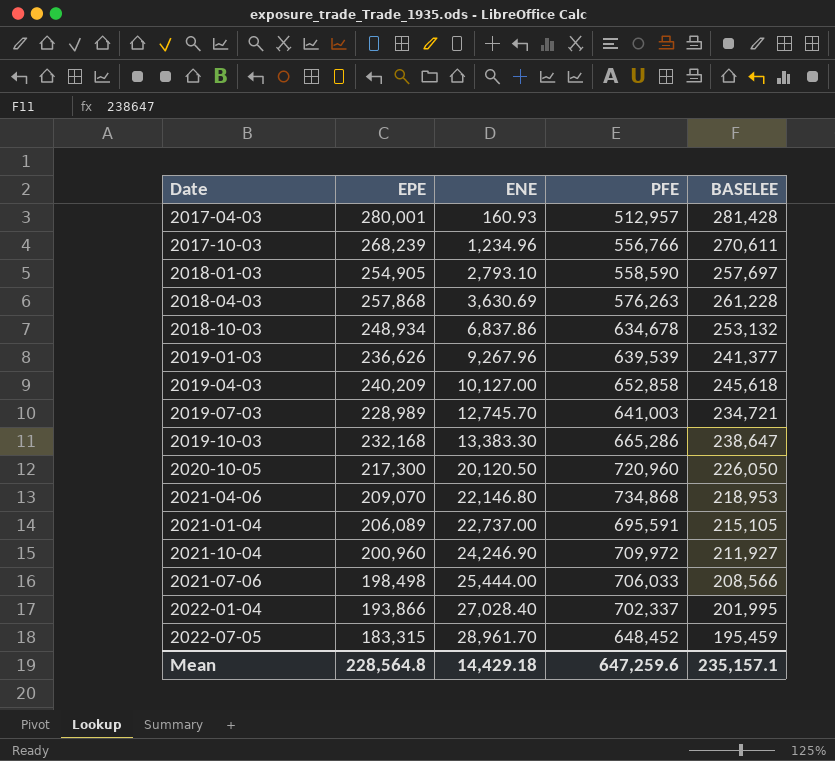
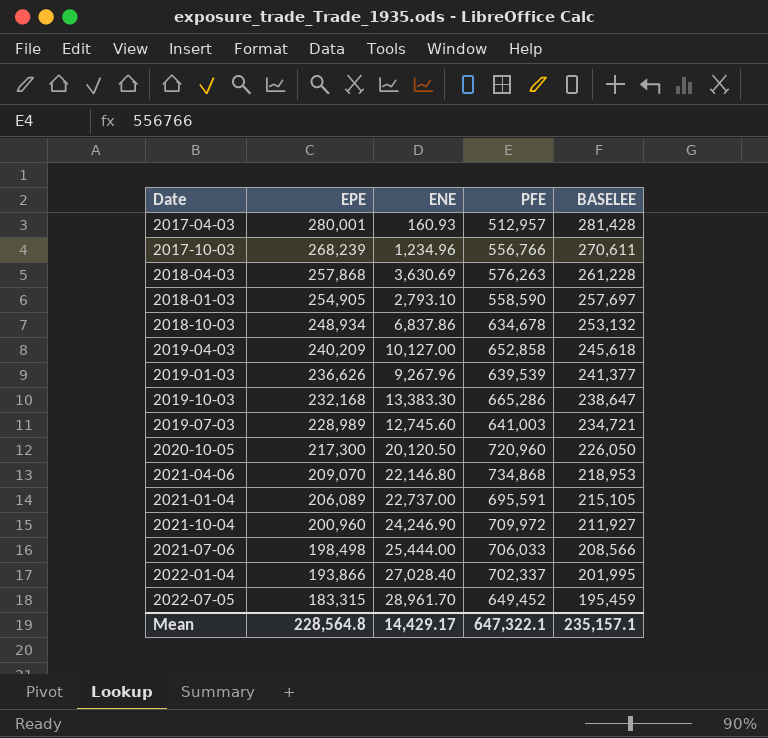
row order: ENE ascending -> EPE descending
2019-07-03 | ENE: 12,745.70 -> 12,745.60
2022-07-05 | PFE: 648,452 -> 649,452
Mean | ENE: 14,429.18 -> 14,429.17
Mean | PFE: 647,259.6 -> 647,322.1

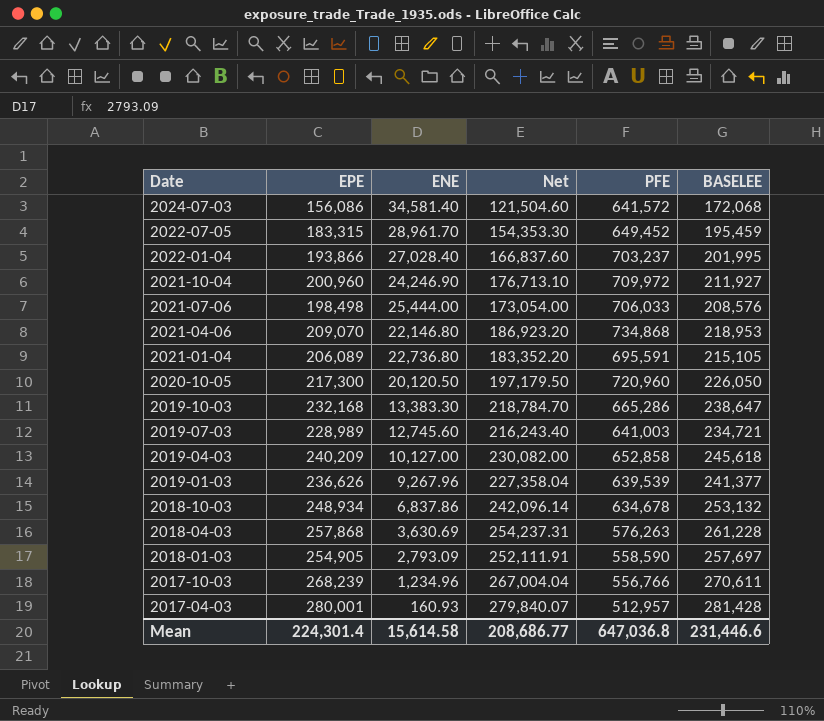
row order: EPE descending -> Date descending
column Net | formula: none -> [EPE] - [ENE]
row 2024-07-03: none -> 156,086 | 34,581.40 | 121,504.60 | 641,572 | 172,068
2022-01-04 | PFE: 702,337 -> 703,237
2021-07-06 | BASELEE: 208,566 -> 208,576
2021-01-04 | ENE: 22,737.00 -> 22,736.80
2018-01-03 | ENE: 2,793.10 -> 2,793.09
Mean | EPE: 228,564.8 -> 224,301.4
Mean | ENE: 14,429.17 -> 15,614.58
Mean | PFE: 647,322.1 -> 647,036.8
Mean | BASELEE: 235,157.1 -> 231,446.6

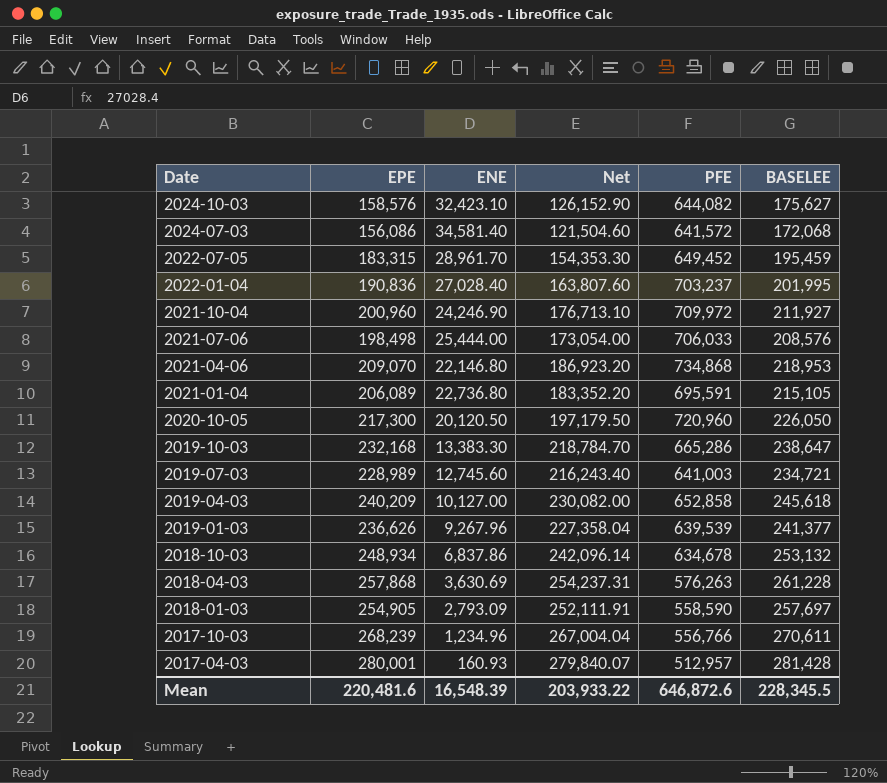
row 2024-10-03: none -> 158,576 | 32,423.10 | 126,152.90 | 644,082 | 175,627
2022-01-04 | EPE: 193,866 -> 190,836
2022-01-04 | Net: 166,837.60 -> 163,807.60
Mean | EPE: 224,301.4 -> 220,481.6
Mean | ENE: 15,614.58 -> 16,548.39
Mean | Net: 208,686.77 -> 203,933.22
Mean | PFE: 647,036.8 -> 646,872.6
Mean | BASELEE: 231,446.6 -> 228,345.5

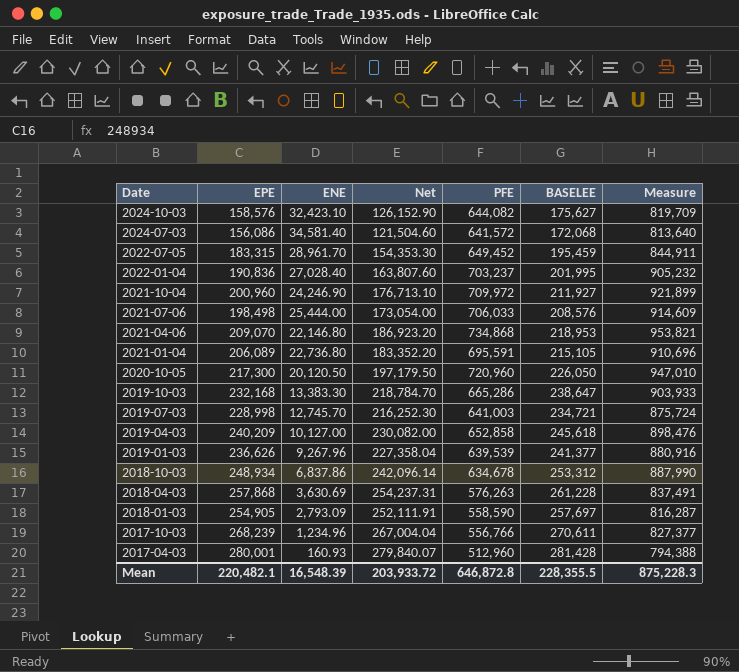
column Measure | formula: none -> [PFE] + [BASELEE]
2019-07-03 | EPE: 228,989 -> 228,998
2019-07-03 | ENE: 12,745.60 -> 12,745.70
2019-07-03 | Net: 216,243.40 -> 216,252.30
2018-10-03 | BASELEE: 253,132 -> 253,312
2017-04-03 | PFE: 512,957 -> 512,960
Mean | EPE: 220,481.6 -> 220,482.1
Mean | Net: 203,933.22 -> 203,933.72
Mean | PFE: 646,872.6 -> 646,872.8
Mean | BASELEE: 228,345.5 -> 228,355.5

